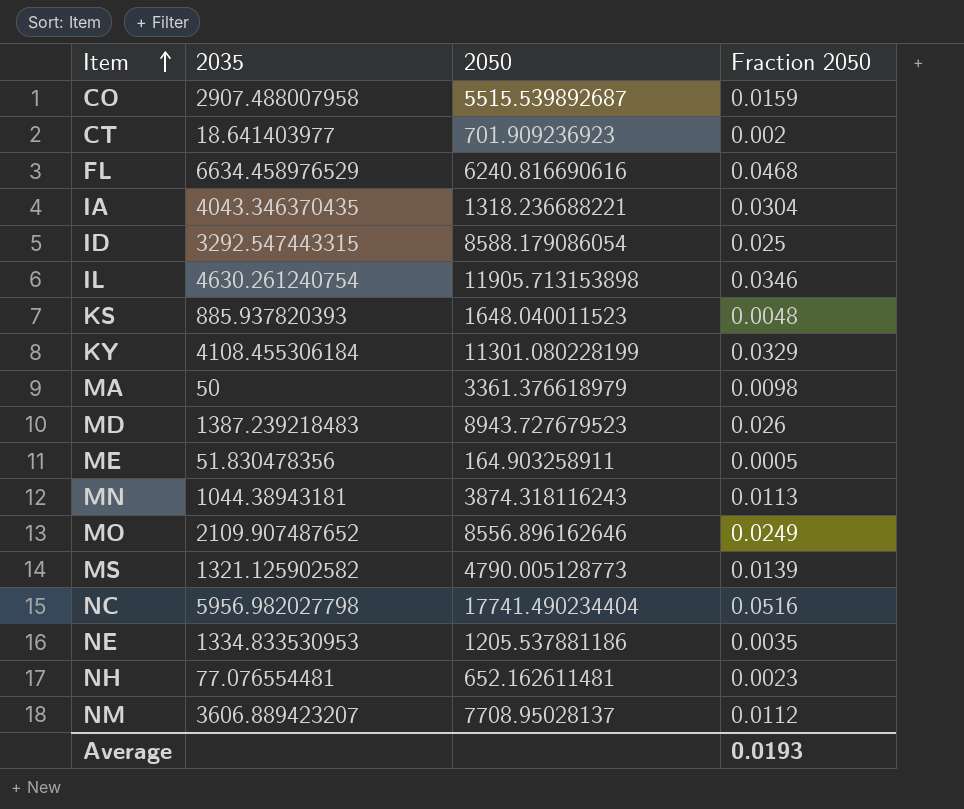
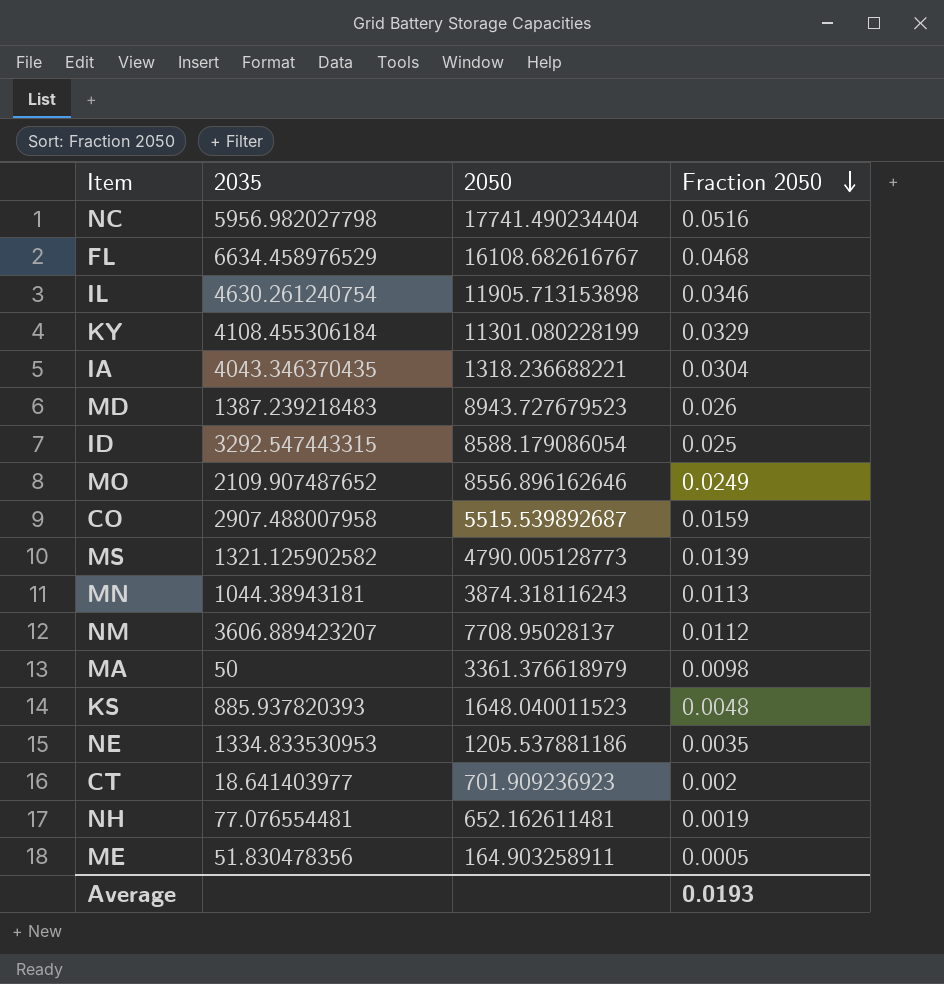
row order: Item ascending -> Fraction 2050 descending
FL | 2050: 6240.816690616 -> 16108.682616767
NH | Fraction 2050: 0.0023 -> 0.0019

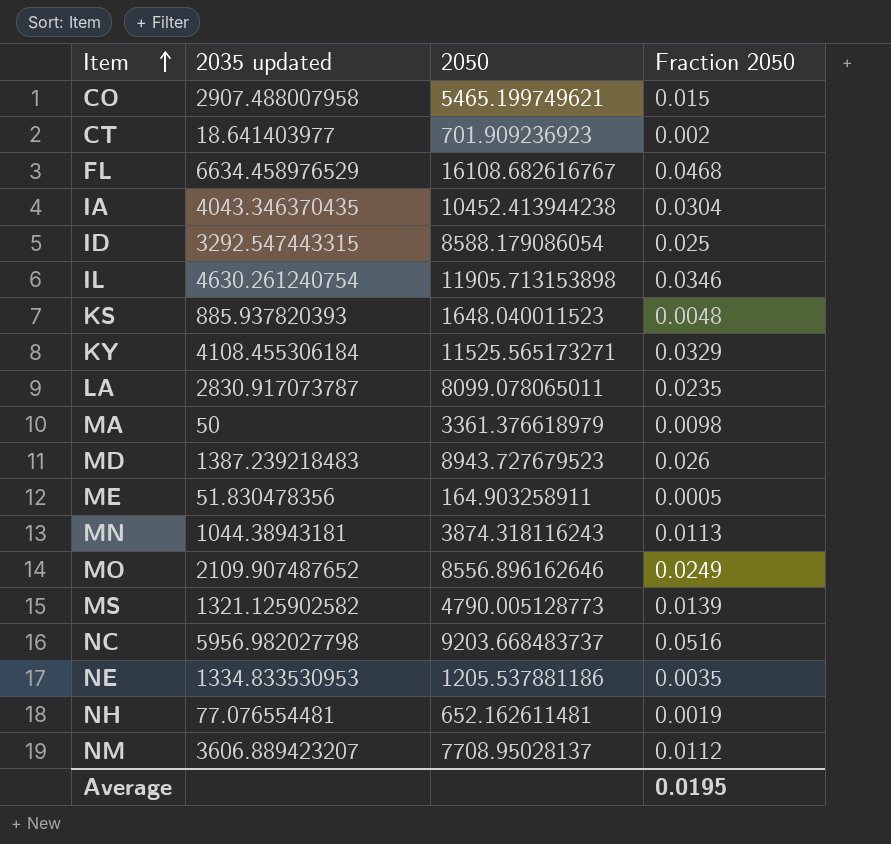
row order: Fraction 2050 descending -> Item ascending
column name: 2035 -> 2035 updated
CO | 2050: 5515.539892687 -> 5465.199749621
CO | Fraction 2050: 0.0159 -> 0.015
IA | 2050: 1318.236688221 -> 10452.413944238
KY | 2050: 11301.080228199 -> 11525.565173271
row LA: none -> 2830.917073787 | 8099.078065011 | 0.0235
NC | 2050: 17741.490234404 -> 9203.668483737
Average | Fraction 2050: 0.0193 -> 0.0195

